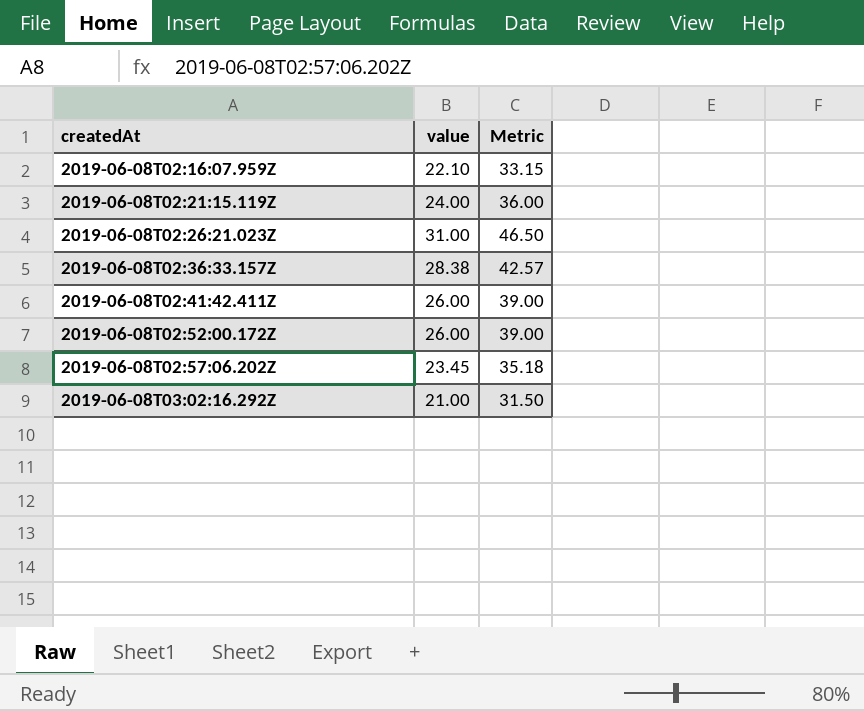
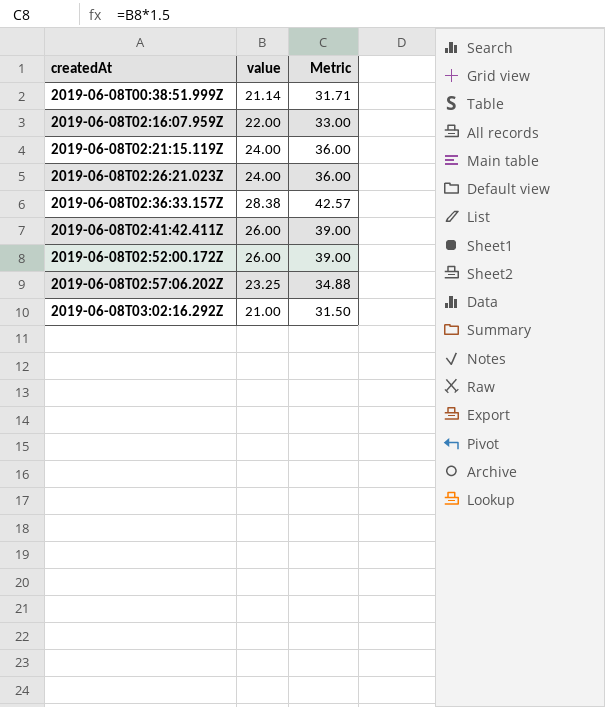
row 2019-06-08T00:38:51.999Z: none -> 21.14 | 31.71
2019-06-08T02:16:07.959Z | value: 22.10 -> 22.00
2019-06-08T02:16:07.959Z | Metric: 33.15 -> 33.00
2019-06-08T02:26:21.023Z | value: 31.00 -> 24.00
2019-06-08T02:26:21.023Z | Metric: 46.50 -> 36.00
2019-06-08T02:57:06.202Z | value: 23.45 -> 23.25
2019-06-08T02:57:06.202Z | Metric: 35.18 -> 34.88

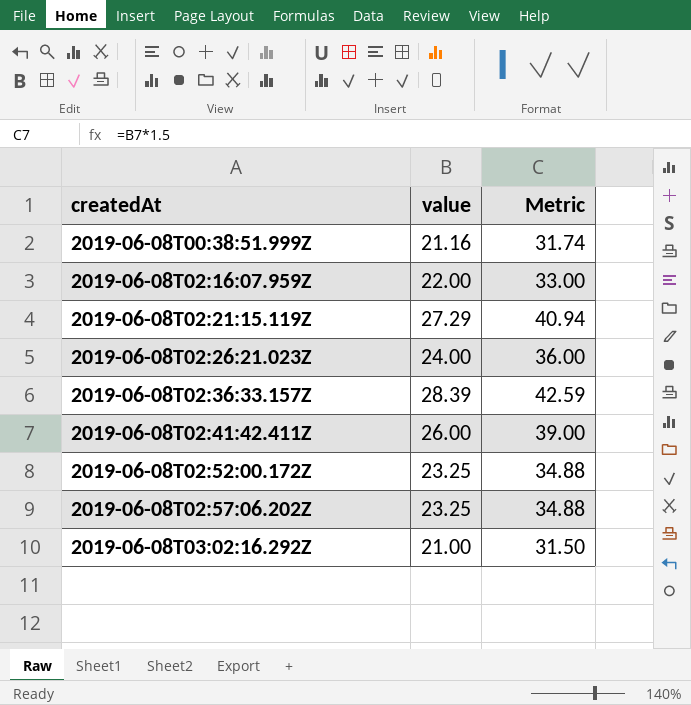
2019-06-08T00:38:51.999Z | value: 21.14 -> 21.16
2019-06-08T00:38:51.999Z | Metric: 31.71 -> 31.74
2019-06-08T02:21:15.119Z | value: 24.00 -> 27.29
2019-06-08T02:21:15.119Z | Metric: 36.00 -> 40.94
2019-06-08T02:36:33.157Z | value: 28.38 -> 28.39
2019-06-08T02:36:33.157Z | Metric: 42.57 -> 42.59
2019-06-08T02:52:00.172Z | value: 26.00 -> 23.25
2019-06-08T02:52:00.172Z | Metric: 39.00 -> 34.88

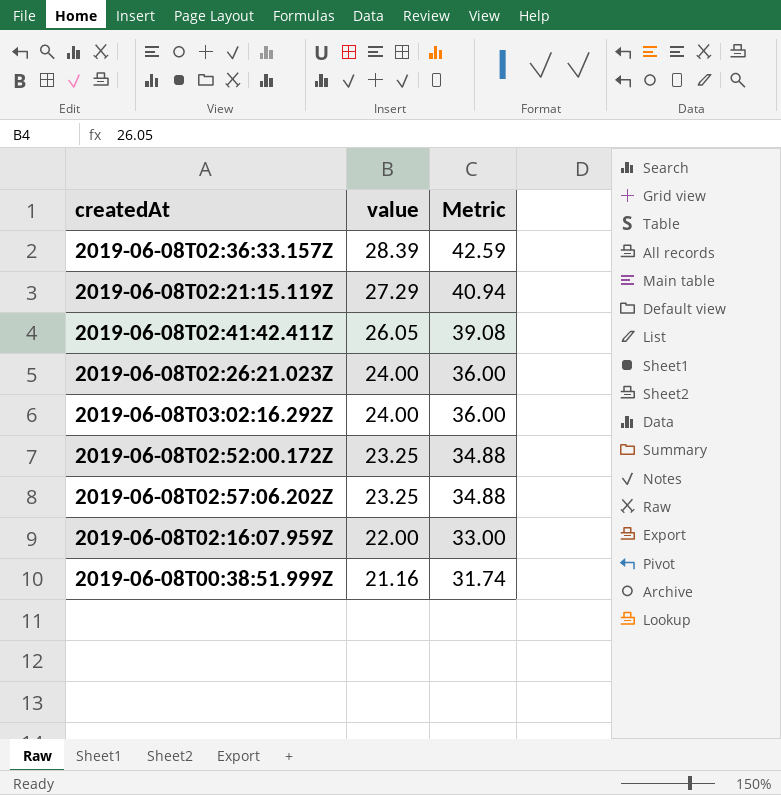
row order: createdAt ascending -> value descending
2019-06-08T02:41:42.411Z | value: 26.00 -> 26.05
2019-06-08T02:41:42.411Z | Metric: 39.00 -> 39.08
2019-06-08T03:02:16.292Z | value: 21.00 -> 24.00
2019-06-08T03:02:16.292Z | Metric: 31.50 -> 36.00

